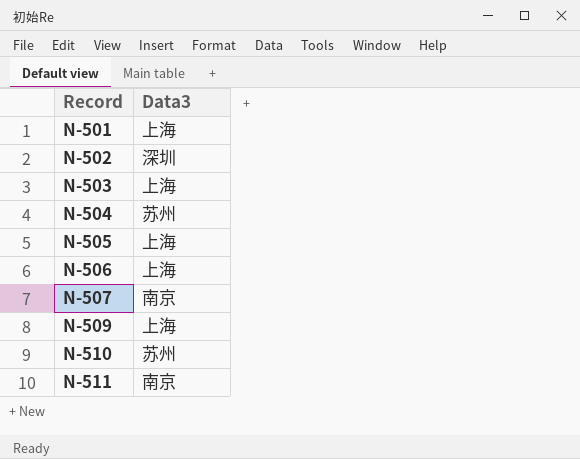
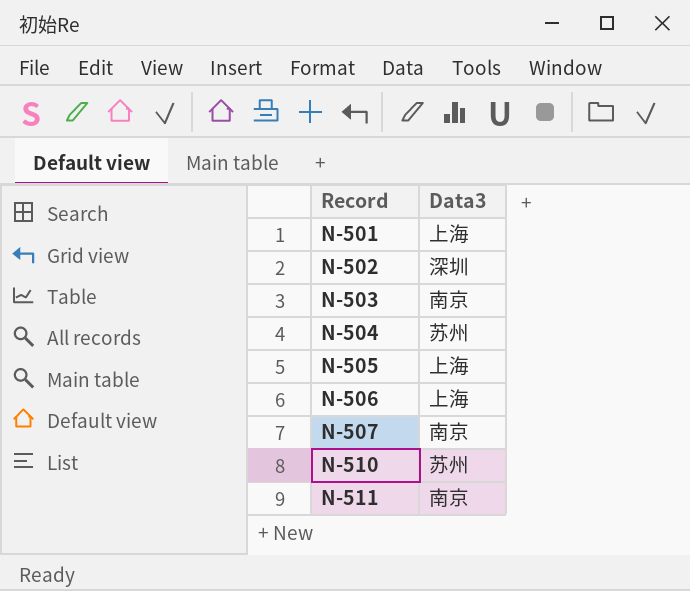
row N-509: 上海 -> none
N-503 | Data3: 上海 -> 南京

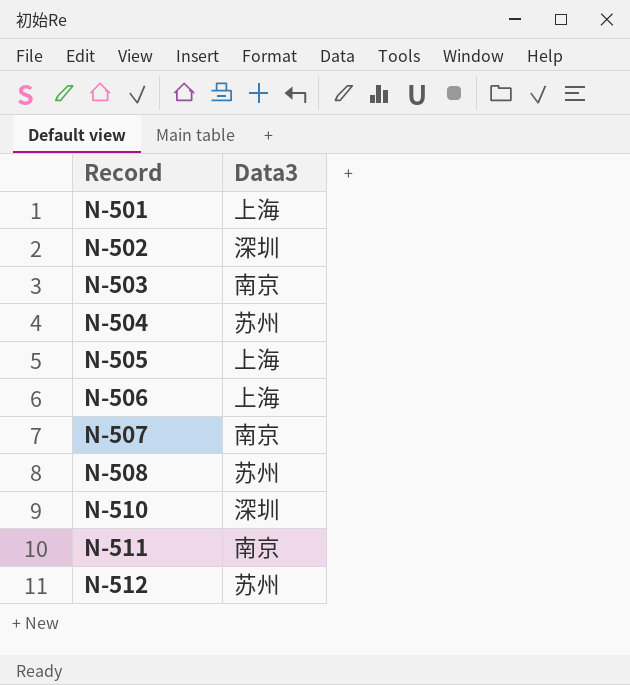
row N-508: none -> 苏州
N-510 | Data3: 苏州 -> 深圳
row N-512: none -> 苏州

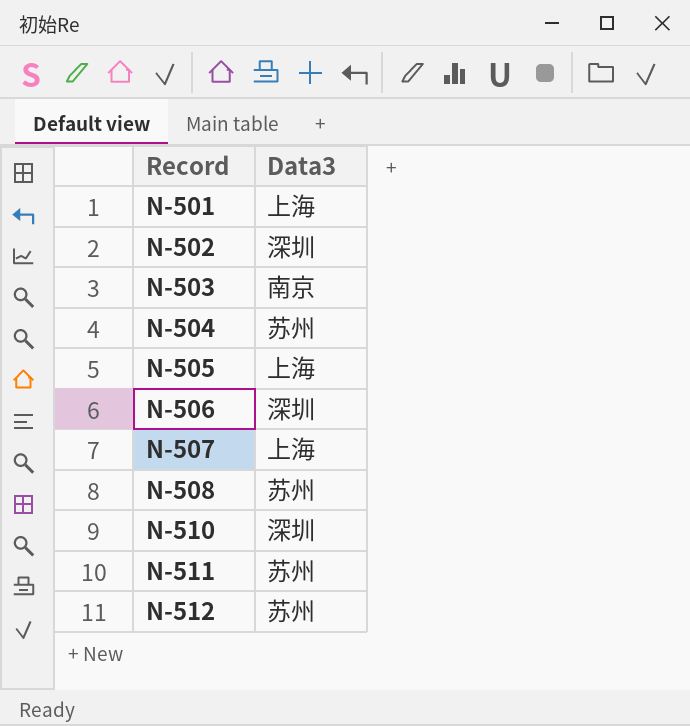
N-506 | Data3: 上海 -> 深圳
N-507 | Data3: 南京 -> 上海
N-511 | Data3: 南京 -> 苏州

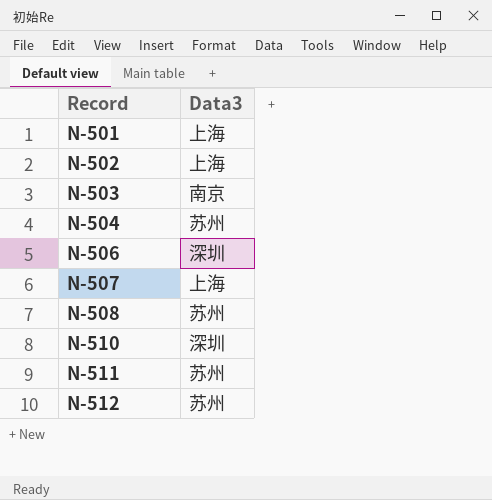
row N-505: 上海 -> none
N-502 | Data3: 深圳 -> 上海

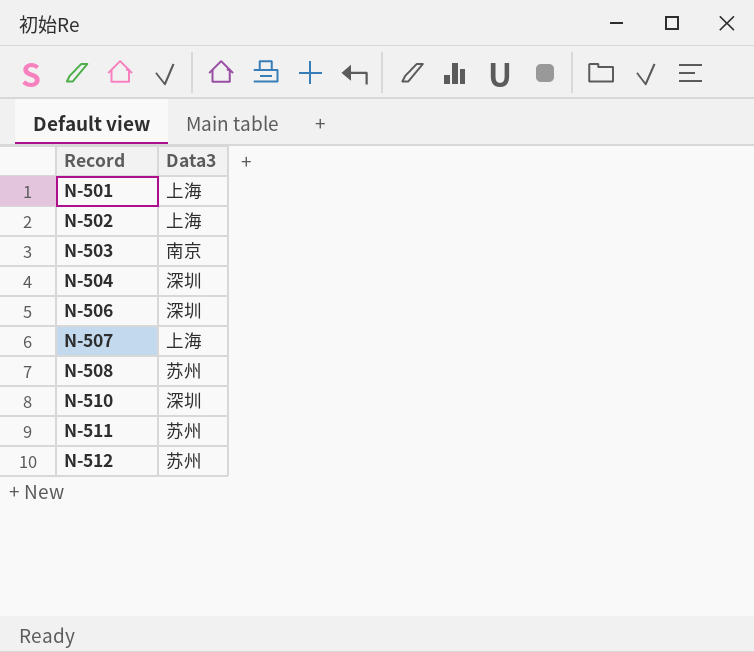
N-504 | Data3: 苏州 -> 深圳

